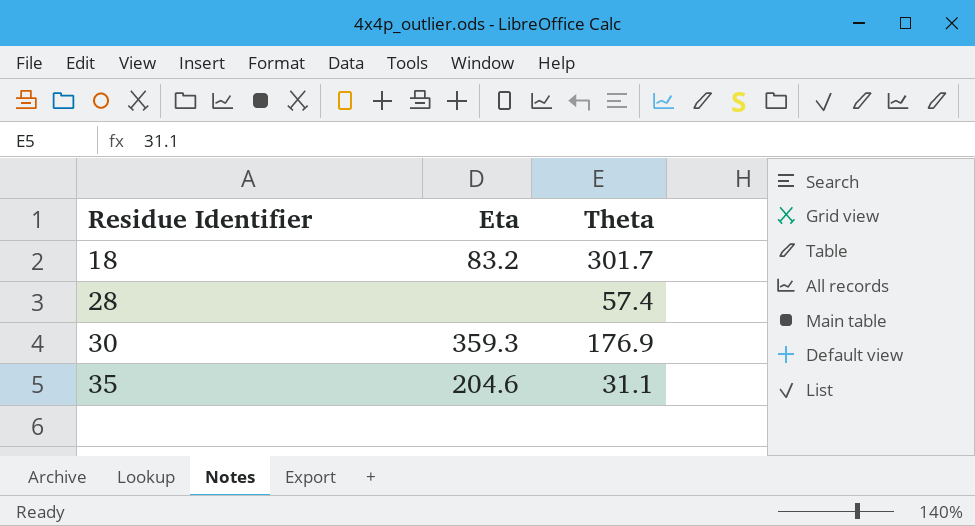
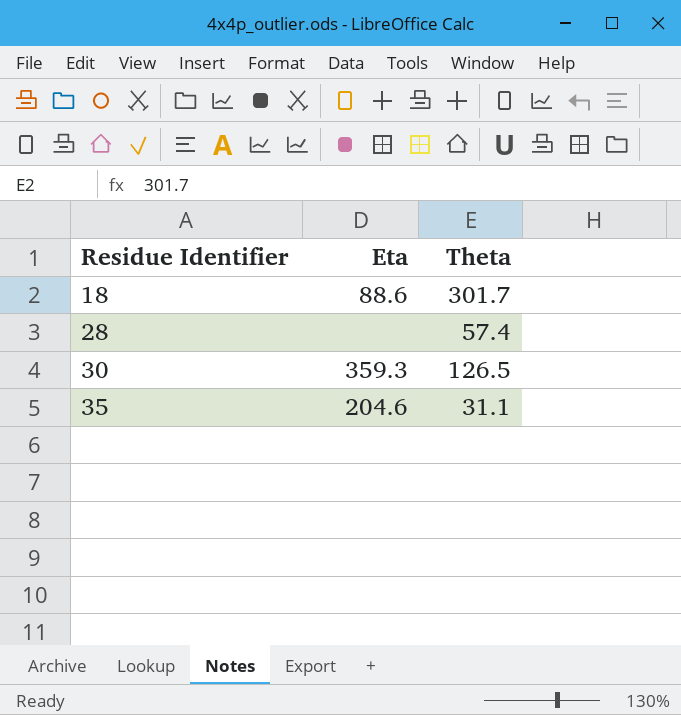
18 | Eta: 83.2 -> 88.6
30 | Theta: 176.9 -> 126.5

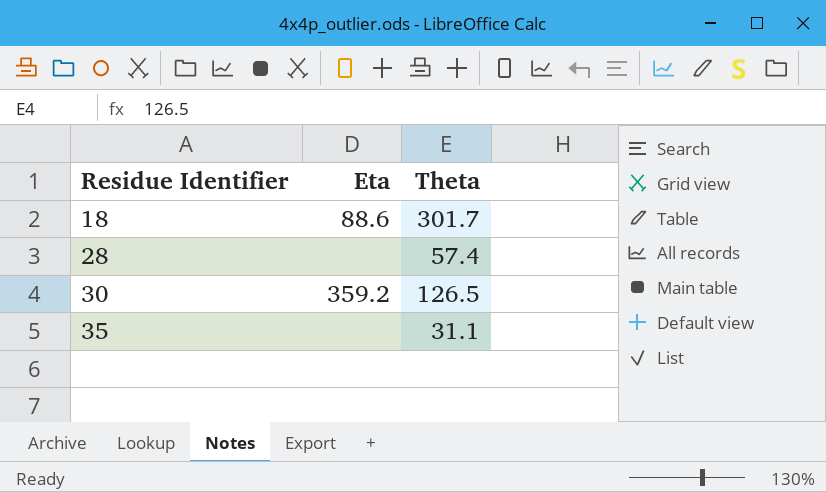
30 | Eta: 359.3 -> 359.2
35 | Eta: 204.6 -> none

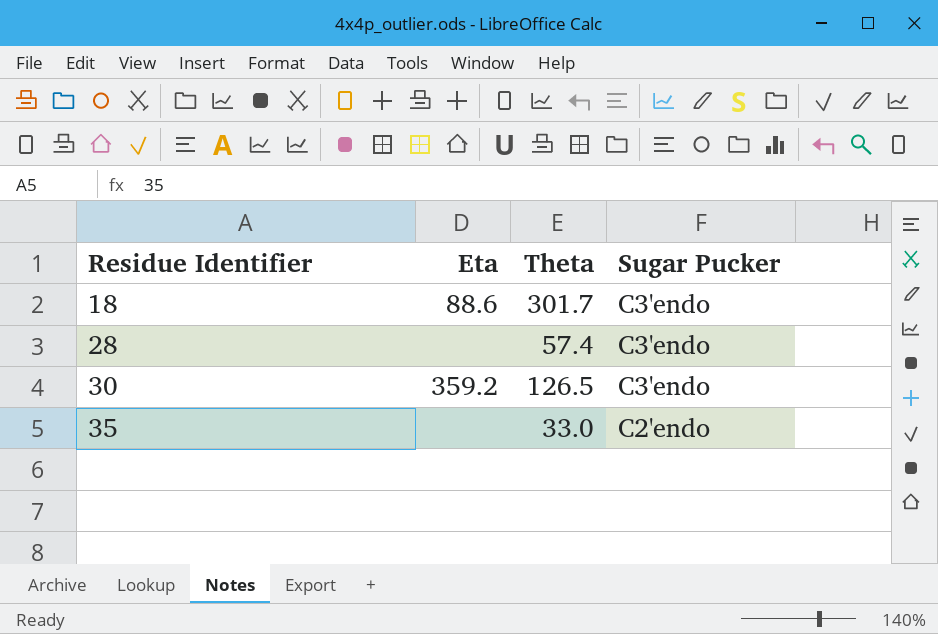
column Sugar Pucker | position: none -> 4
35 | Theta: 31.1 -> 33.0

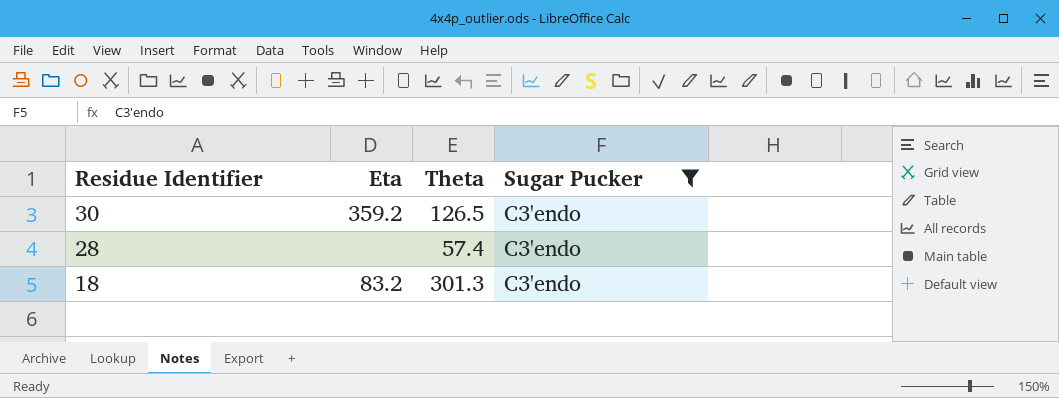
filter: none -> Sugar Pucker = C3'endo
row order: Residue Identifier ascending -> Residue Identifier descending
18 | Eta: 88.6 -> 83.2
18 | Theta: 301.7 -> 301.3

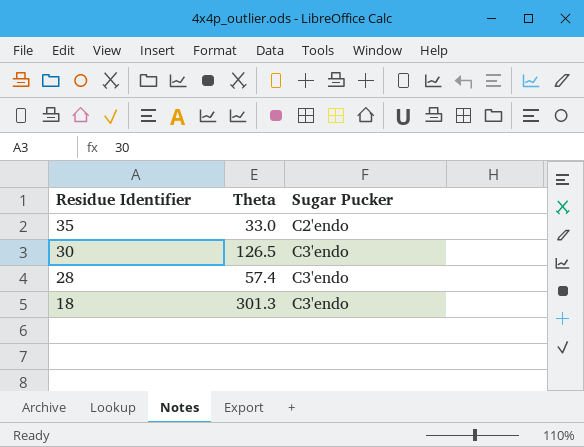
filter: Sugar Pucker = C3'endo -> none
column Eta | position: 2 -> none

